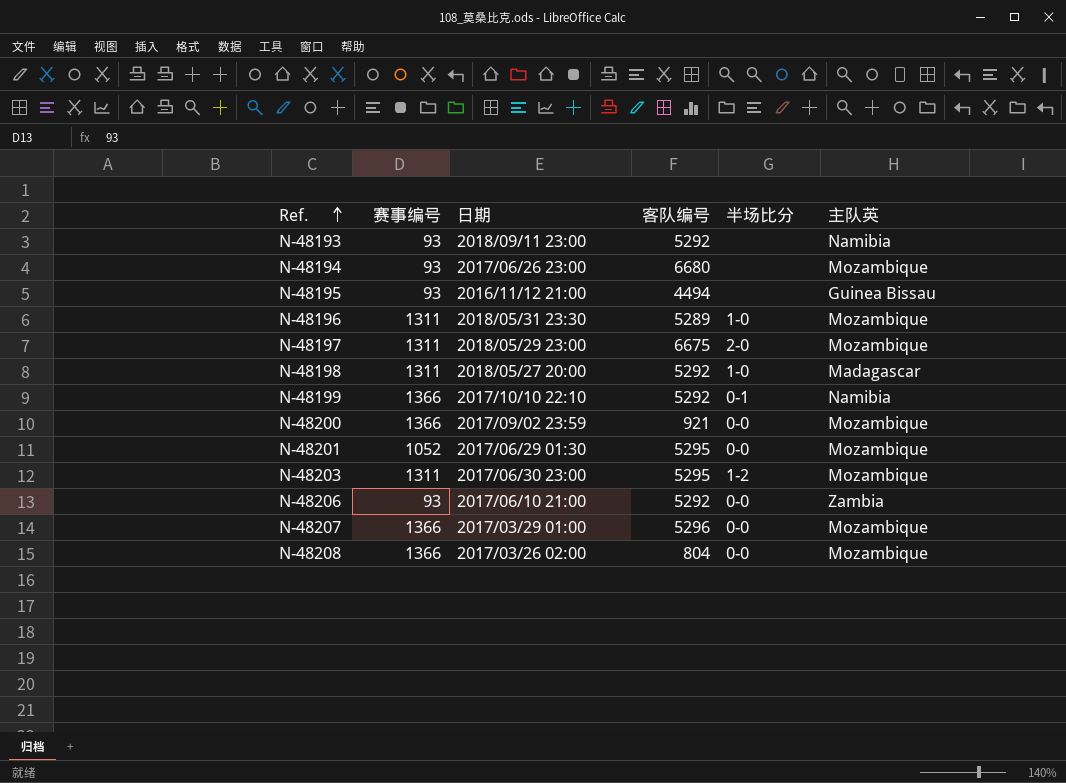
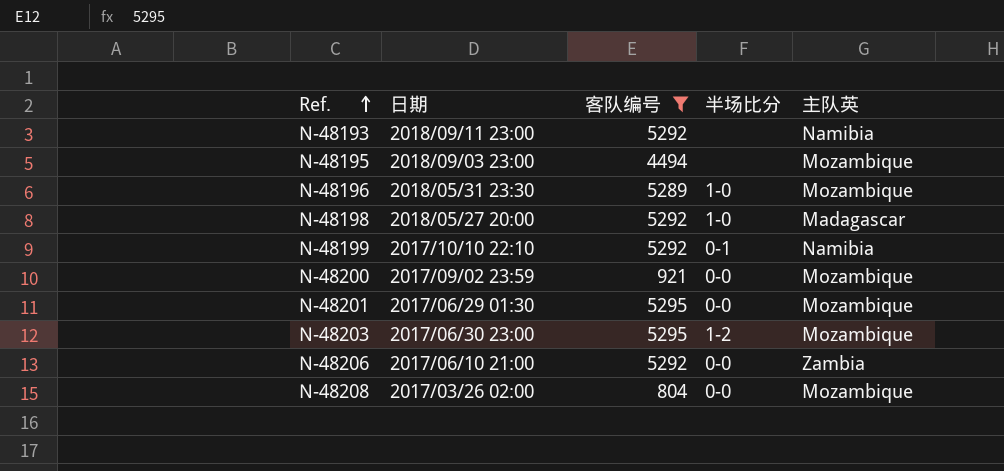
filter: none -> 客队编号 <= 5295
column 赛事编号 | position: 2 -> none
N-48195 | 日期: 2016/11/12 21:00 -> 2018/09/03 23:00
N-48195 | 主队英: Guinea Bissau -> Mozambique

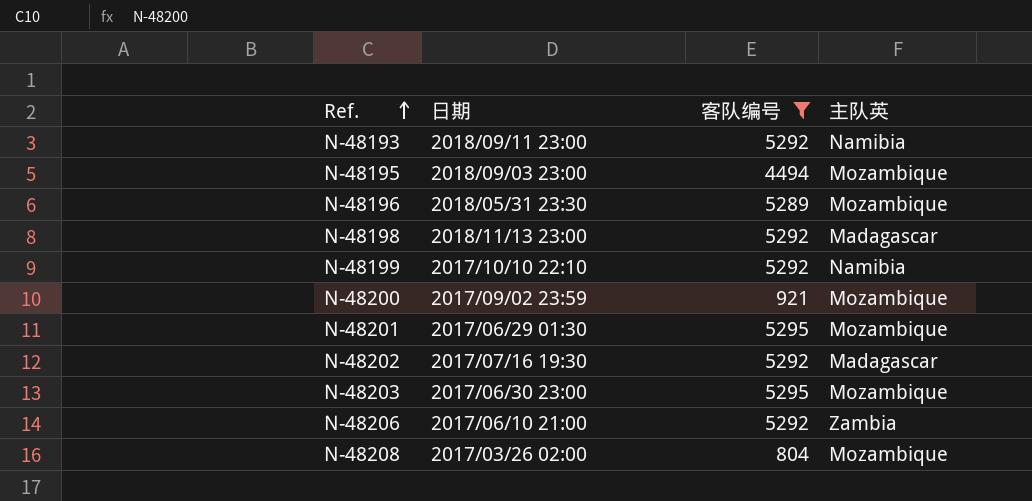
column 半场比分 | position: 4 -> none
N-48198 | 日期: 2018/05/27 20:00 -> 2018/11/13 23:00
row N-48202: none -> 2017/07/16 19:30 | 5292 | Madagascar

